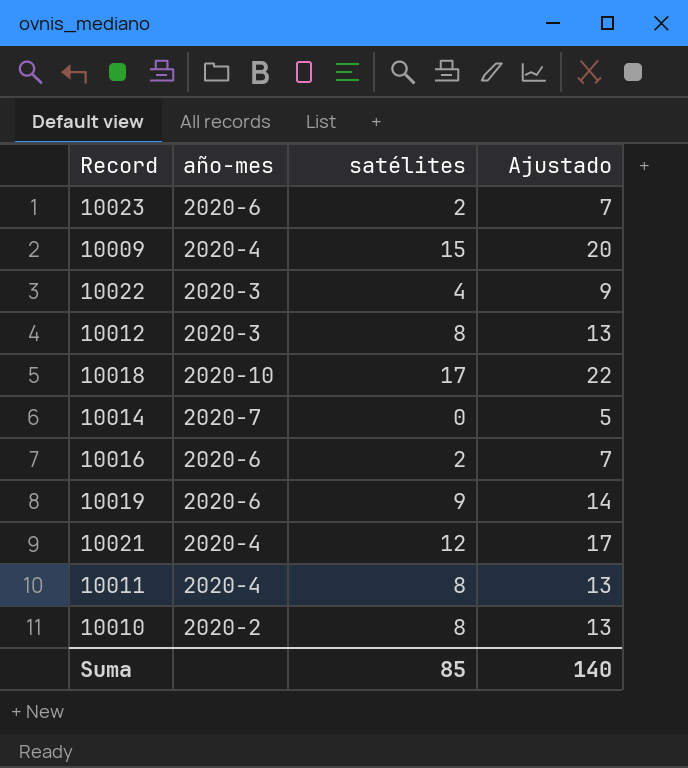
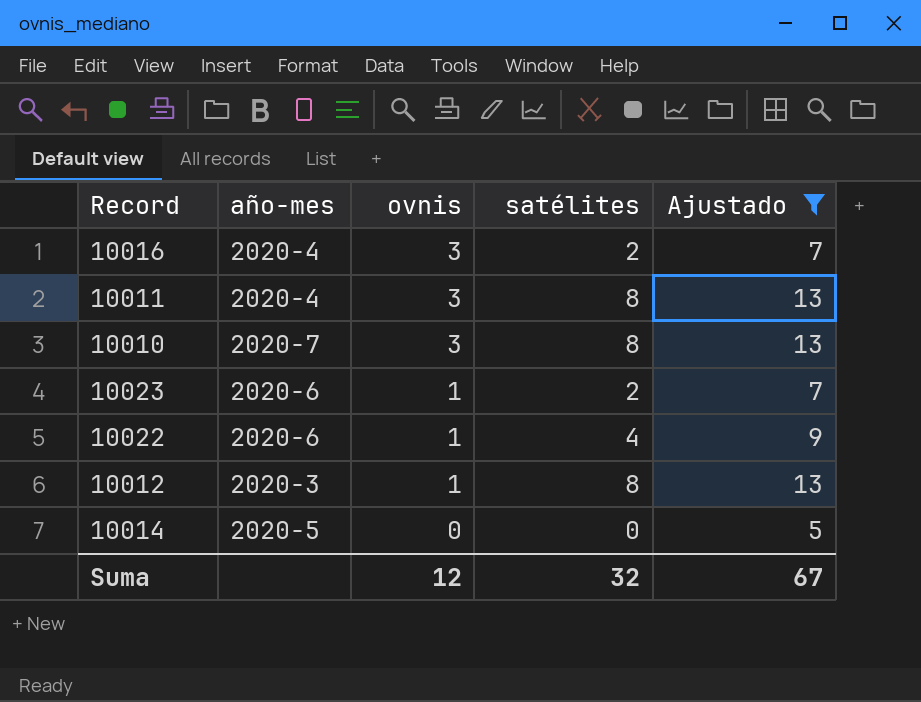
filter: none -> Ajustado <= 13
row order: none -> ovnis descending
column ovnis | position: none -> 3
10016 | año-mes: 2020-6 -> 2020-4
10010 | año-mes: 2020-2 -> 2020-7
10022 | año-mes: 2020-3 -> 2020-6
10014 | año-mes: 2020-7 -> 2020-5
Suma | satélites: 85 -> 32
Suma | Ajustado: 140 -> 67

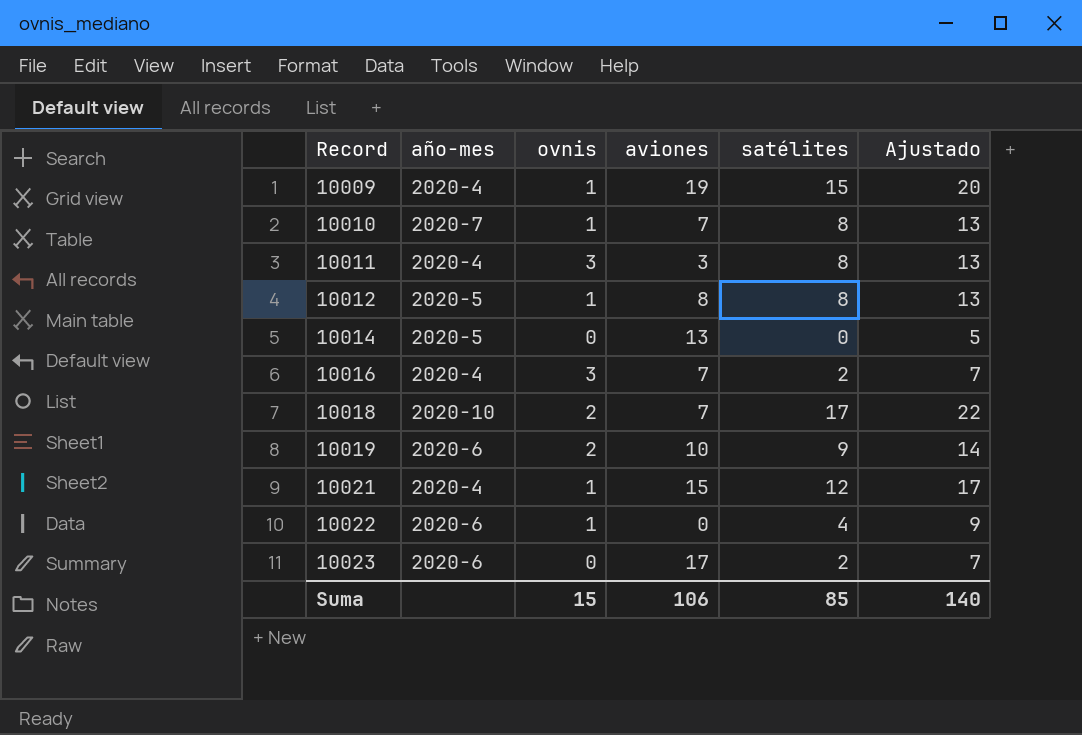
filter: Ajustado <= 13 -> none
row order: ovnis descending -> Record ascending
column aviones | position: none -> 4
10010 | ovnis: 3 -> 1
10012 | año-mes: 2020-3 -> 2020-5
10023 | ovnis: 1 -> 0
Suma | ovnis: 12 -> 15
Suma | satélites: 32 -> 85
Suma | Ajustado: 67 -> 140

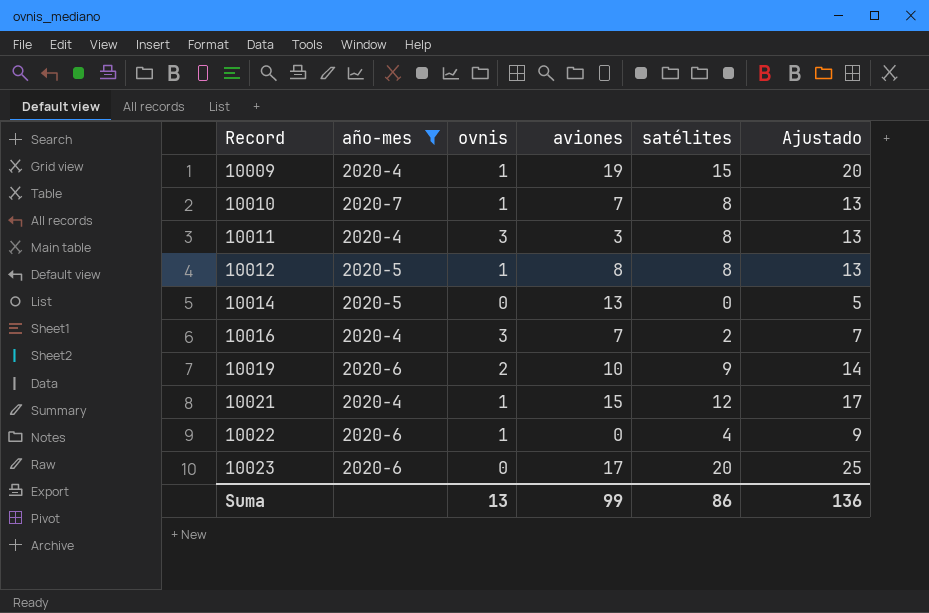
filter: none -> año-mes != 2020-10
10023 | satélites: 2 -> 20
10023 | Ajustado: 7 -> 25
Suma | ovnis: 15 -> 13
Suma | aviones: 106 -> 99
Suma | satélites: 85 -> 86
Suma | Ajustado: 140 -> 136

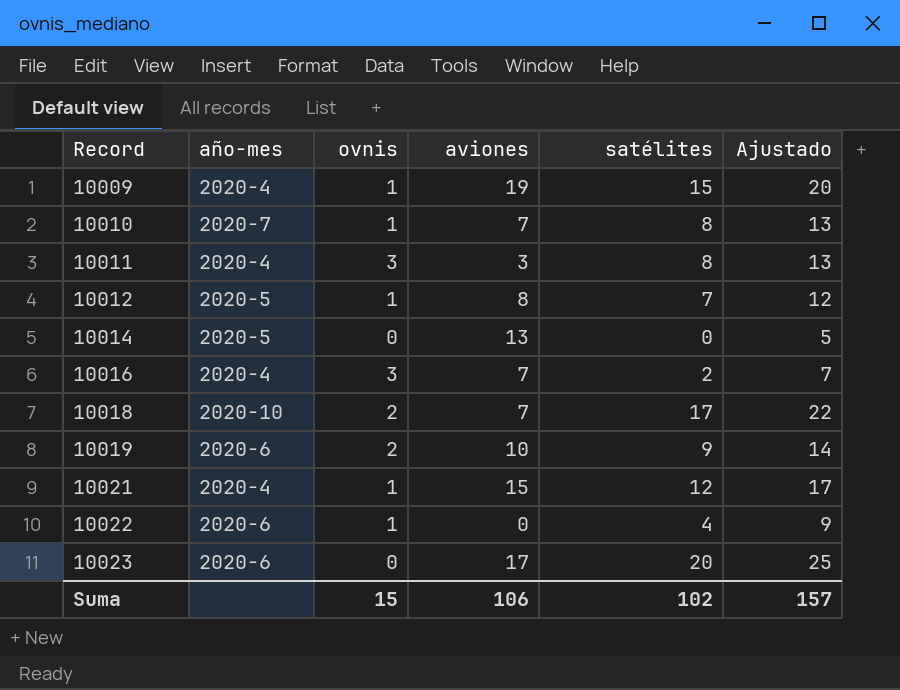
filter: año-mes != 2020-10 -> none
10012 | satélites: 8 -> 7
10012 | Ajustado: 13 -> 12
Suma | ovnis: 13 -> 15
Suma | aviones: 99 -> 106
Suma | satélites: 86 -> 102
Suma | Ajustado: 136 -> 157

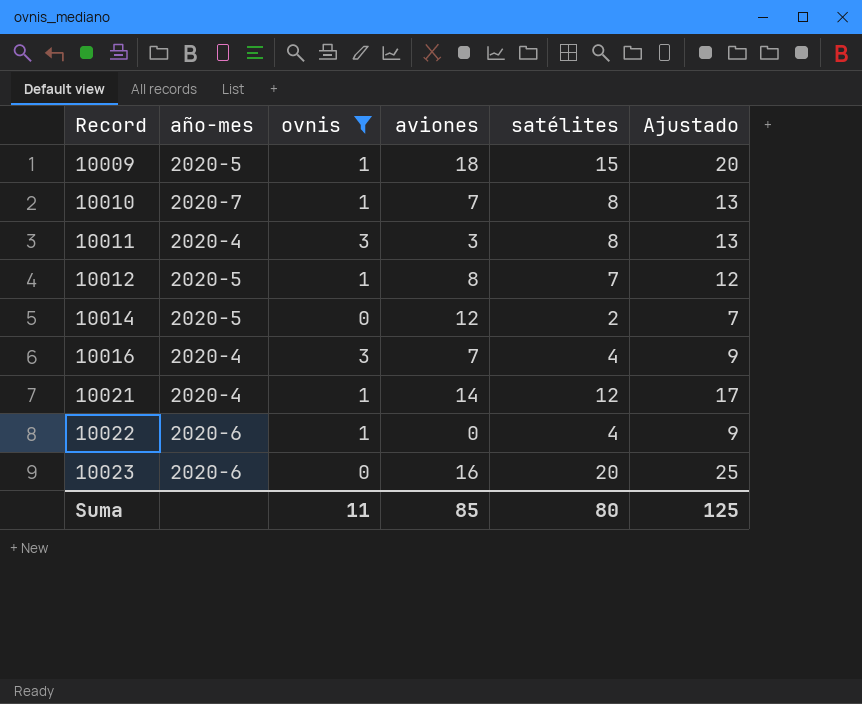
filter: none -> ovnis != 2
10009 | año-mes: 2020-4 -> 2020-5
10009 | aviones: 19 -> 18
10014 | aviones: 13 -> 12
10014 | satélites: 0 -> 2
10014 | Ajustado: 5 -> 7
10016 | satélites: 2 -> 4
10016 | Ajustado: 7 -> 9
10021 | aviones: 15 -> 14
10023 | aviones: 17 -> 16
Suma | ovnis: 15 -> 11
Suma | aviones: 106 -> 85
Suma | satélites: 102 -> 80
Suma | Ajustado: 157 -> 125

